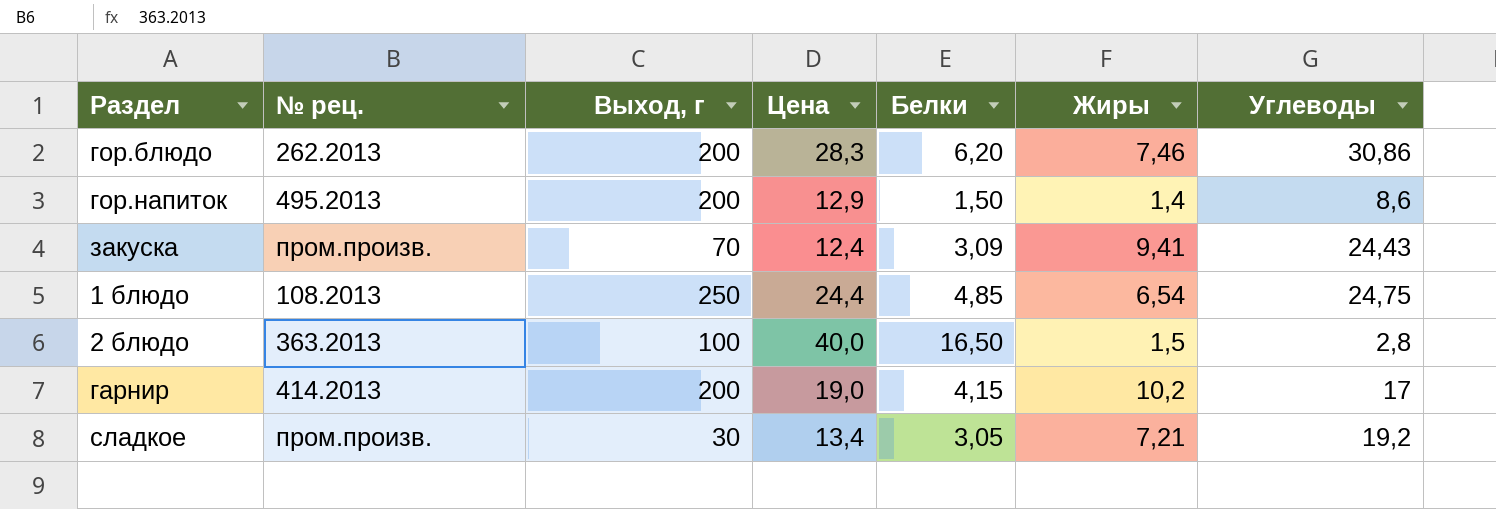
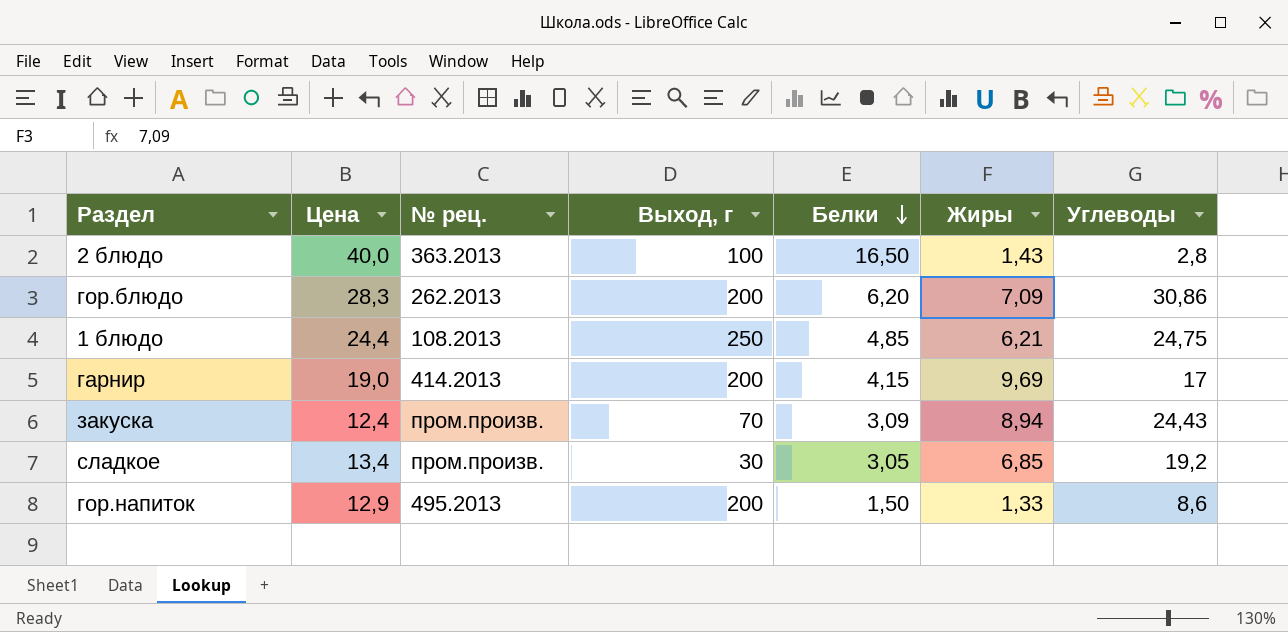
row order: none -> Белки descending
column Цена | position: 4 -> 2
2 блюдо | Жиры: 1,5 -> 1,43
гор.блюдо | Жиры: 7,46 -> 7,09
1 блюдо | Жиры: 6,54 -> 6,21
гарнир | Жиры: 10,2 -> 9,69
закуска | Жиры: 9,41 -> 8,94
сладкое | Жиры: 7,21 -> 6,85
гор.напиток | Жиры: 1,4 -> 1,33

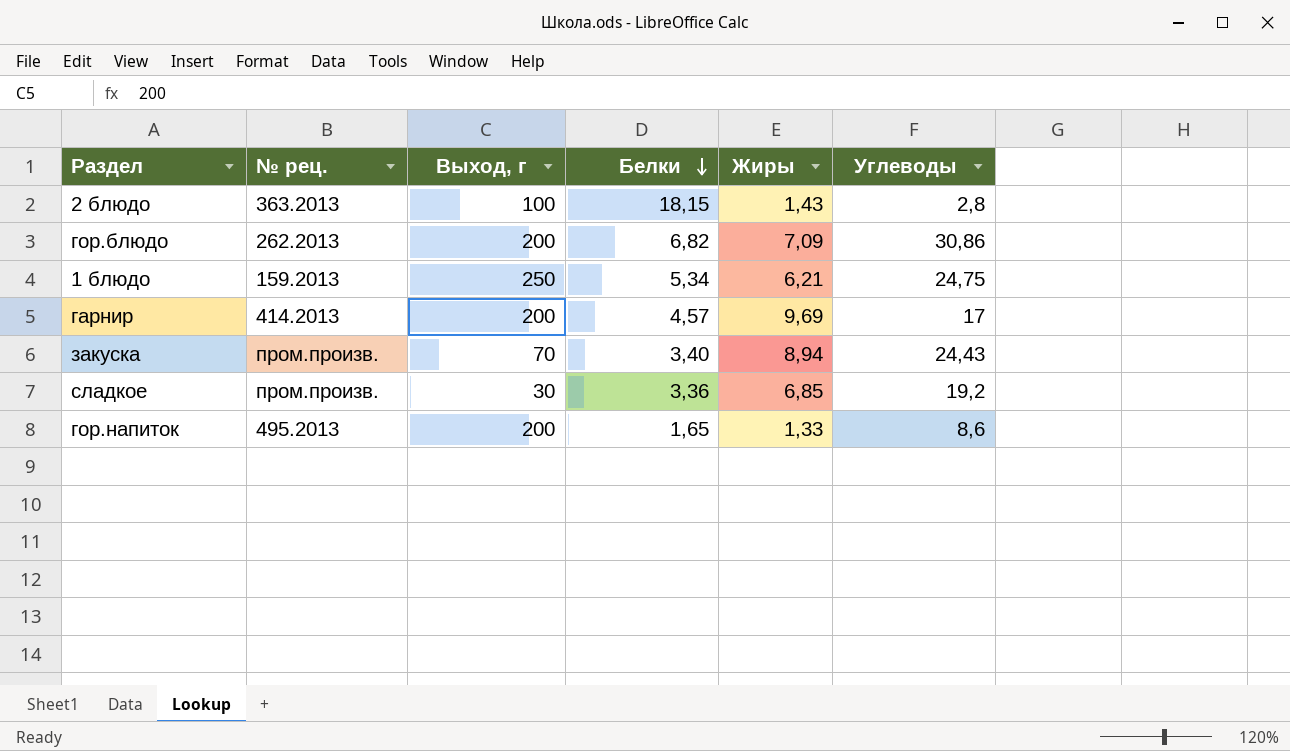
column Цена | position: 2 -> none
2 блюдо | Белки: 16,50 -> 18,15
гор.блюдо | Белки: 6,20 -> 6,82
1 блюдо | № рец.: 108.2013 -> 159.2013
1 блюдо | Белки: 4,85 -> 5,34
гарнир | Белки: 4,15 -> 4,57
закуска | Белки: 3,09 -> 3,40
сладкое | Белки: 3,05 -> 3,36
гор.напиток | Белки: 1,50 -> 1,65

